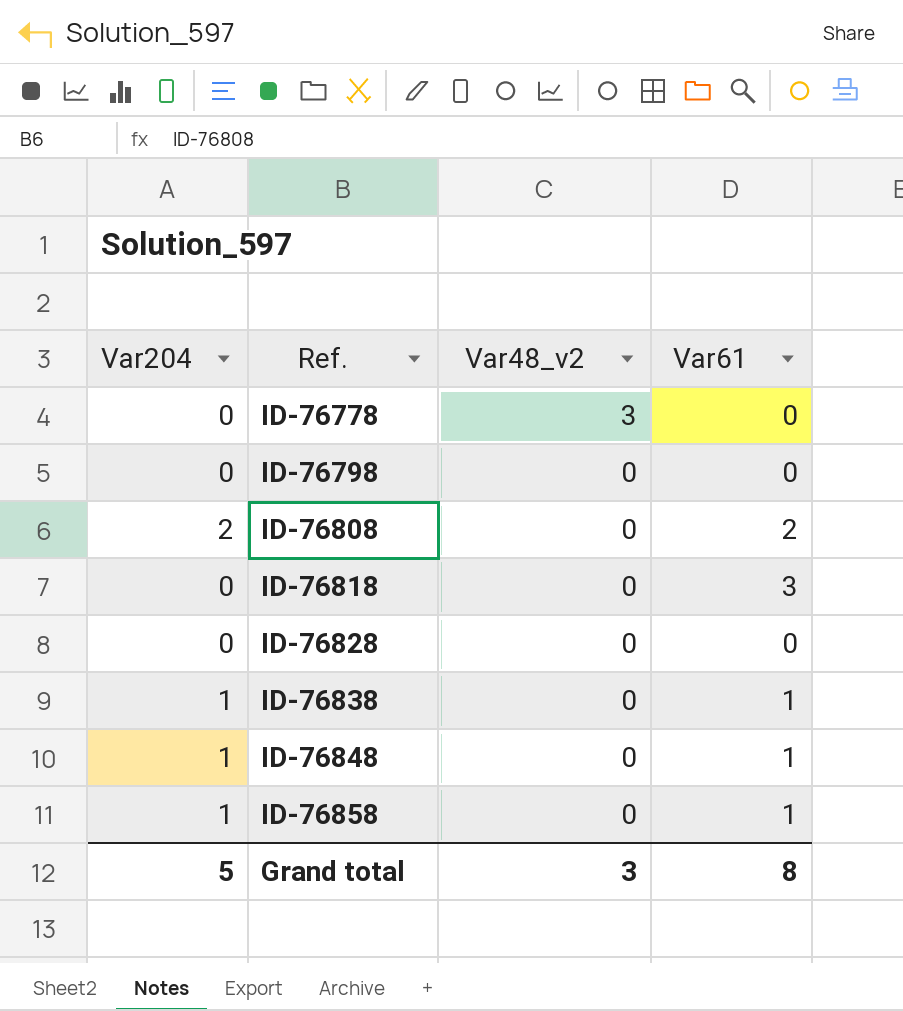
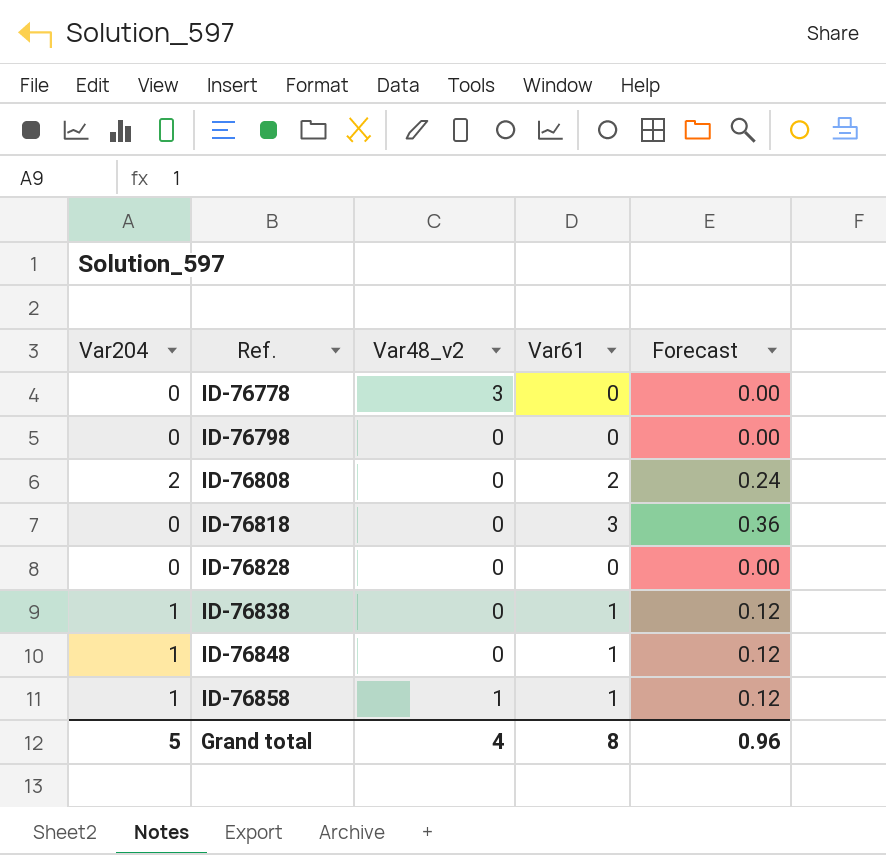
column Forecast | formula: none -> [Var61] * 0.12
ID-76858 | Var48_v2: 0 -> 1
Grand total | Var48_v2: 3 -> 4

